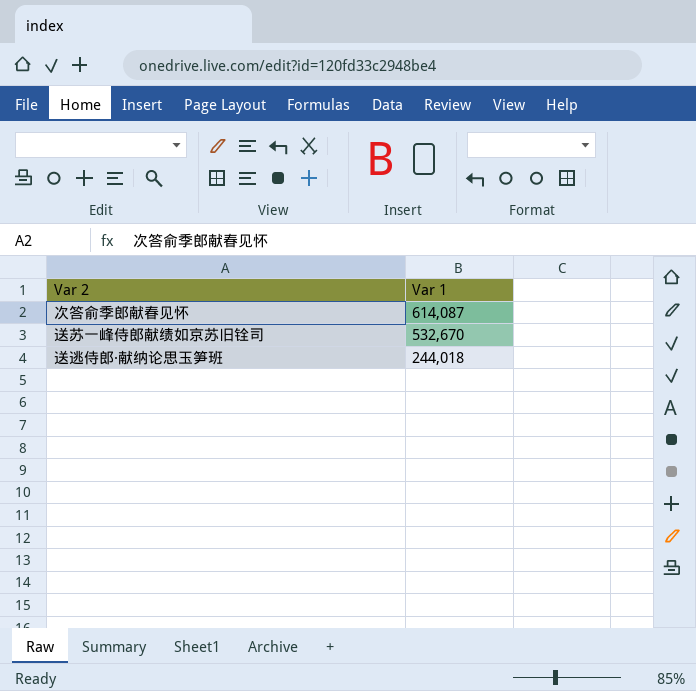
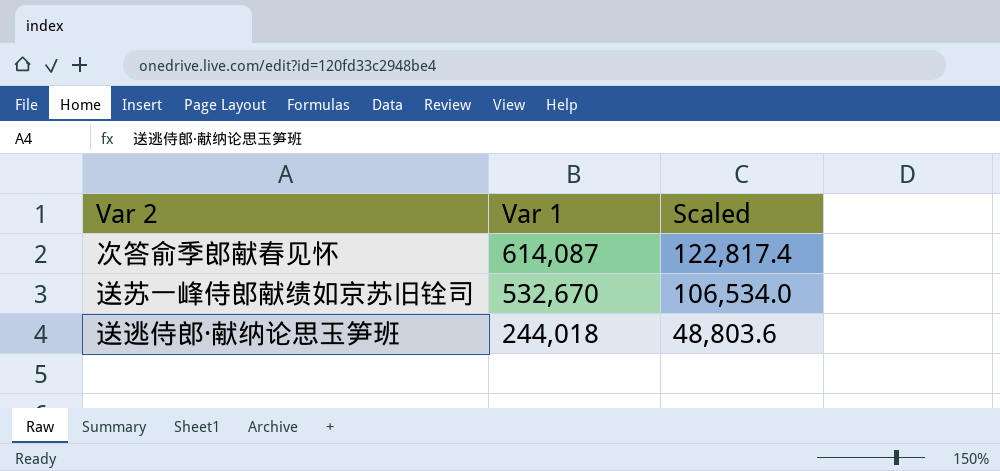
column Scaled | formula: none -> [Var 1] * 0.2

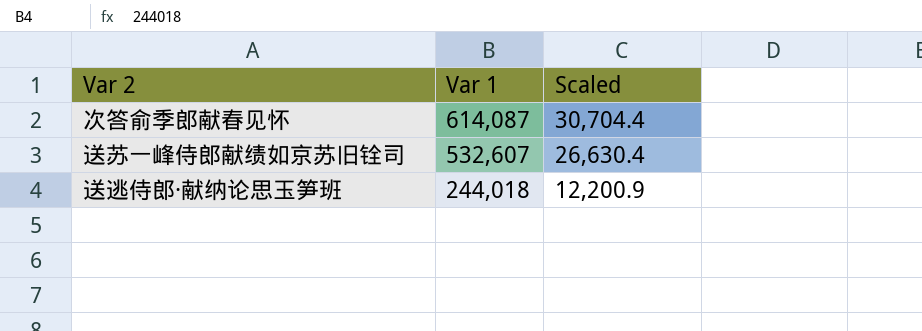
column Scaled | formula: [Var 1] * 0.2 -> [Var 1] * 0.05
送苏一峰侍郎献绩如京苏旧铨司 | Var 1: 532,670 -> 532,607

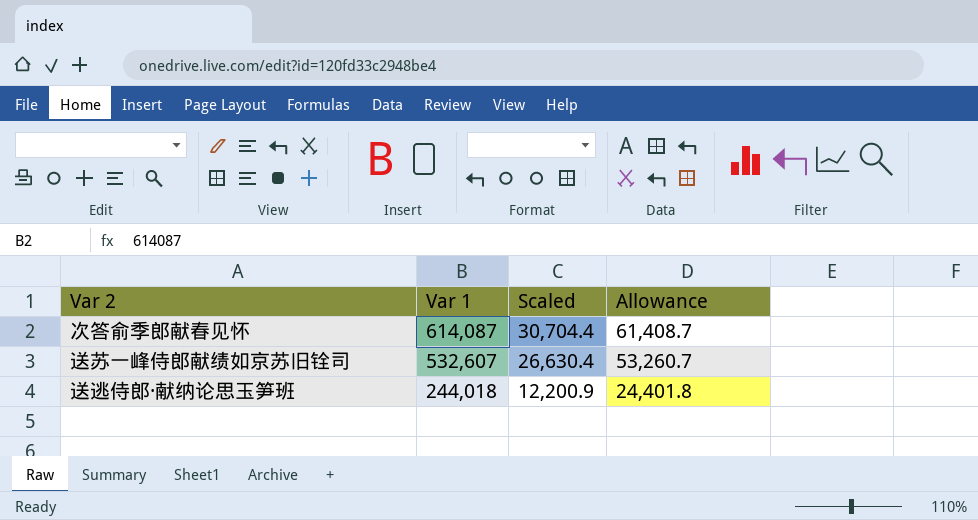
column Allowance | formula: none -> [Var 1] * 0.1

